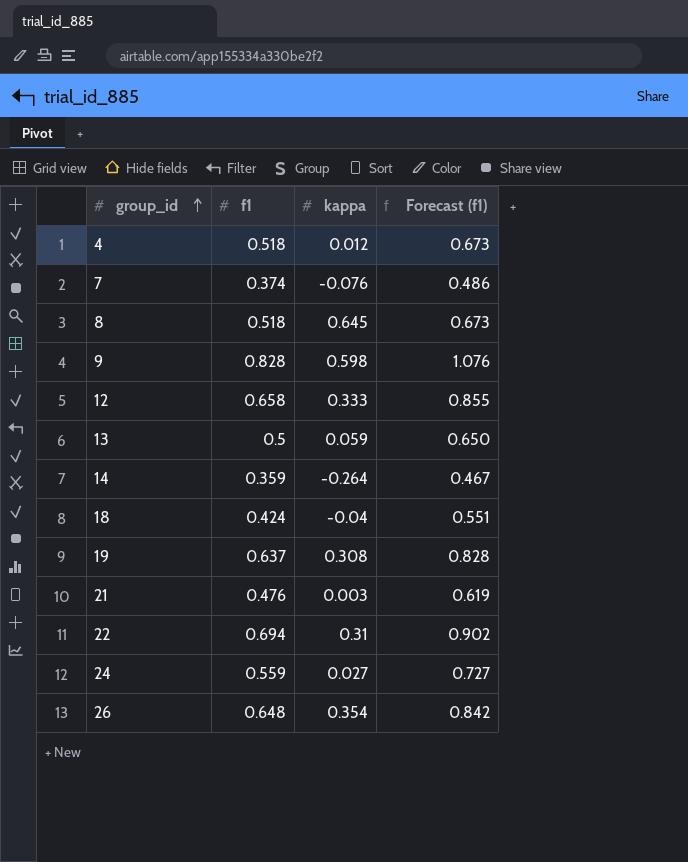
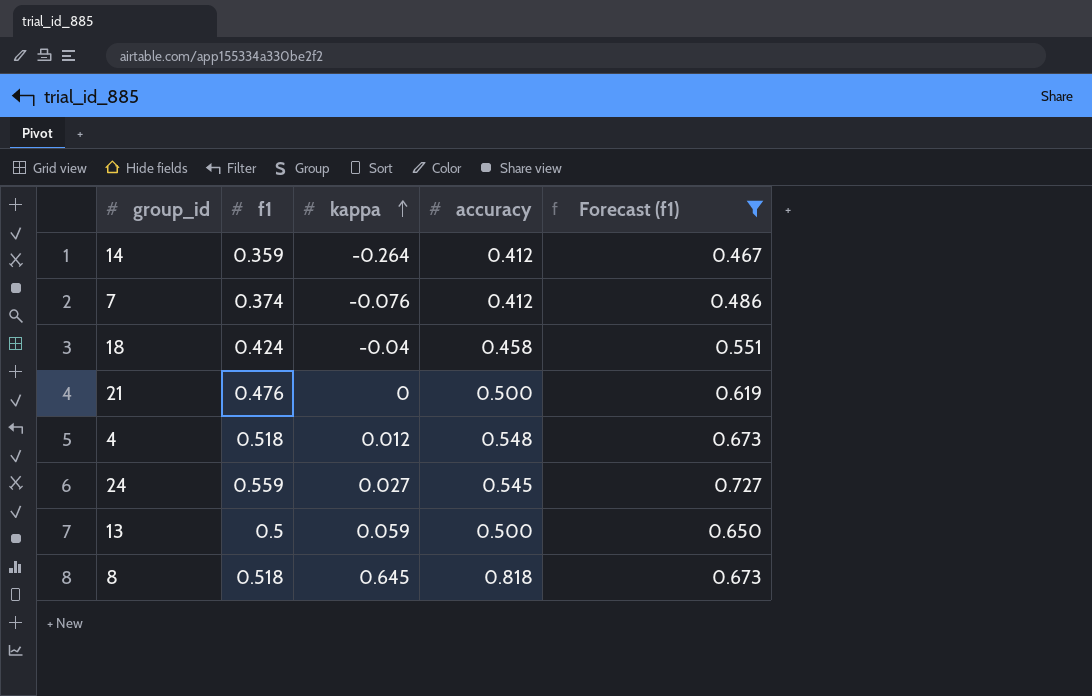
filter: none -> Forecast (f1) <= 0.727
row order: group_id ascending -> kappa ascending
column accuracy | position: none -> 4
21 | kappa: 0.003 -> 0

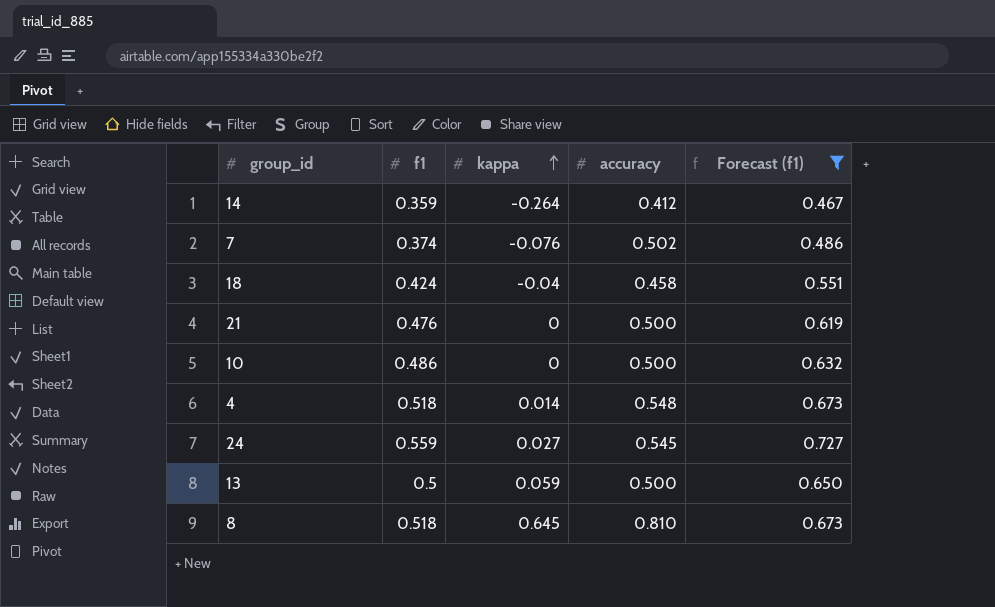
7 | accuracy: 0.412 -> 0.502
row 10: none -> 0.486 | 0 | 0.500 | 0.632
4 | kappa: 0.012 -> 0.014
8 | accuracy: 0.818 -> 0.810

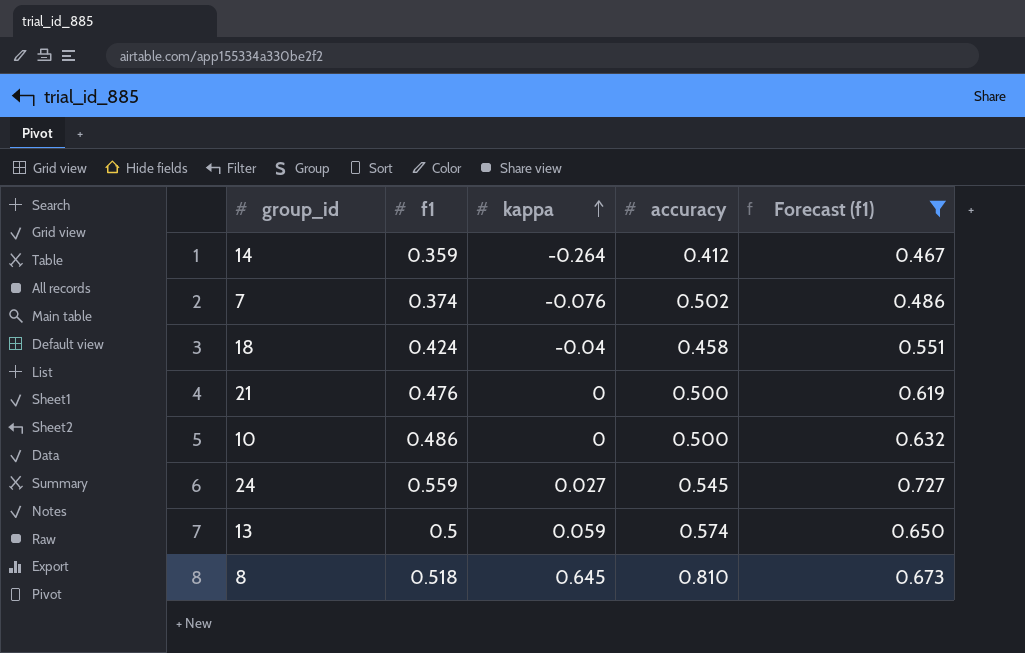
row 4: 0.518 | 0.014 | 0.548 | 0.673 -> none
13 | accuracy: 0.500 -> 0.574

